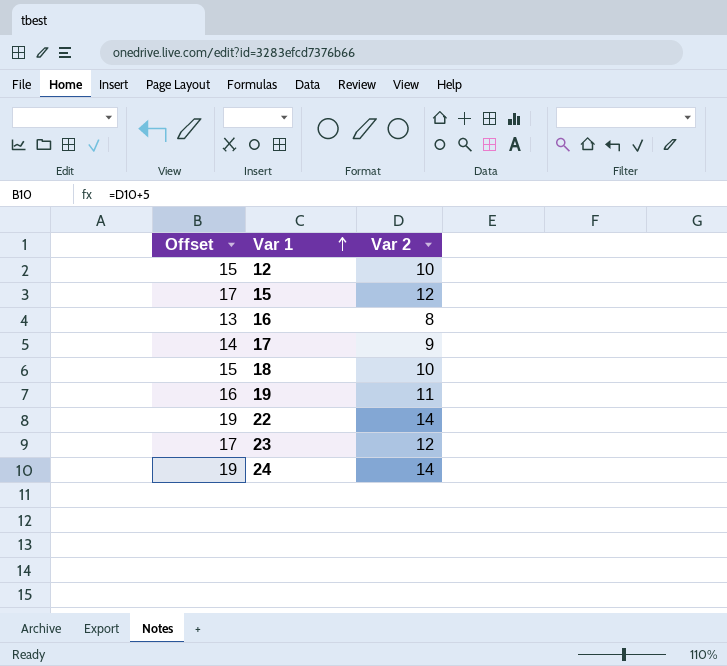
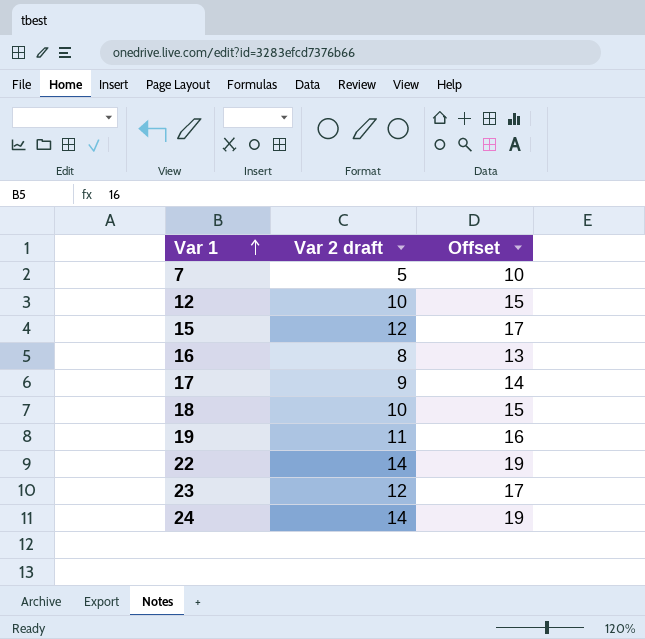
column name: Var 2 -> Var 2 draft
column Offset | position: 1 -> 3
row 7: none -> 5 | 10

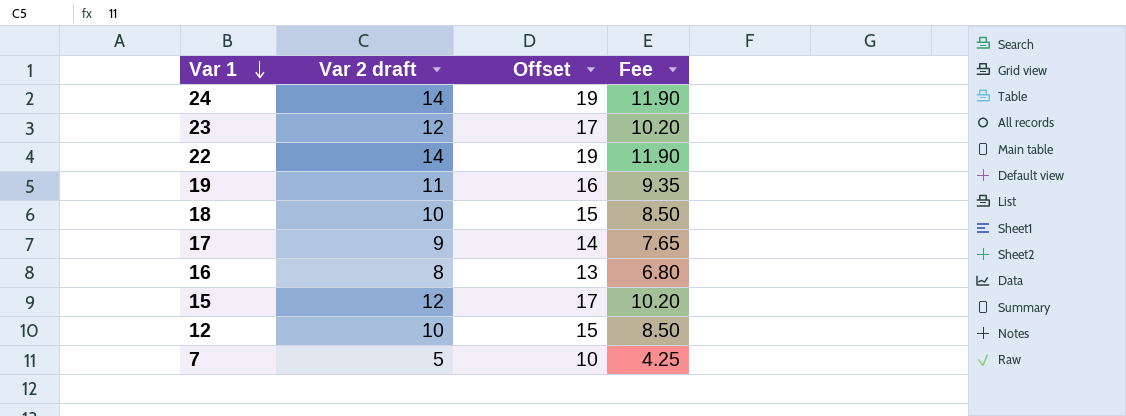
row order: Var 1 ascending -> Var 1 descending
column Fee | formula: none -> [Var 2 draft] * 0.85

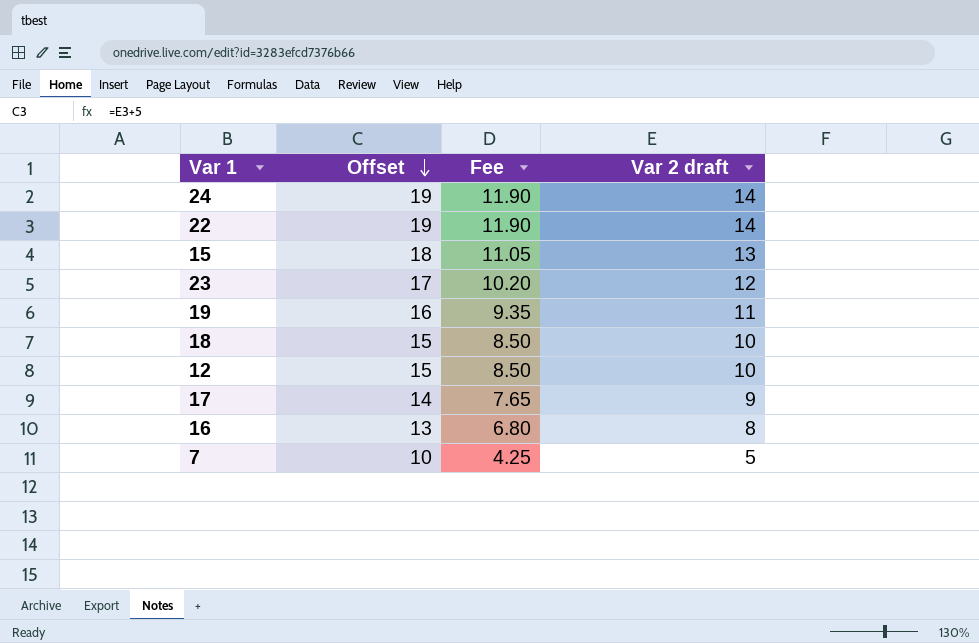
row order: Var 1 descending -> Offset descending
column Var 2 draft | position: 2 -> 4
15 | Offset: 17 -> 18
15 | Fee: 10.20 -> 11.05
15 | Var 2 draft: 12 -> 13

